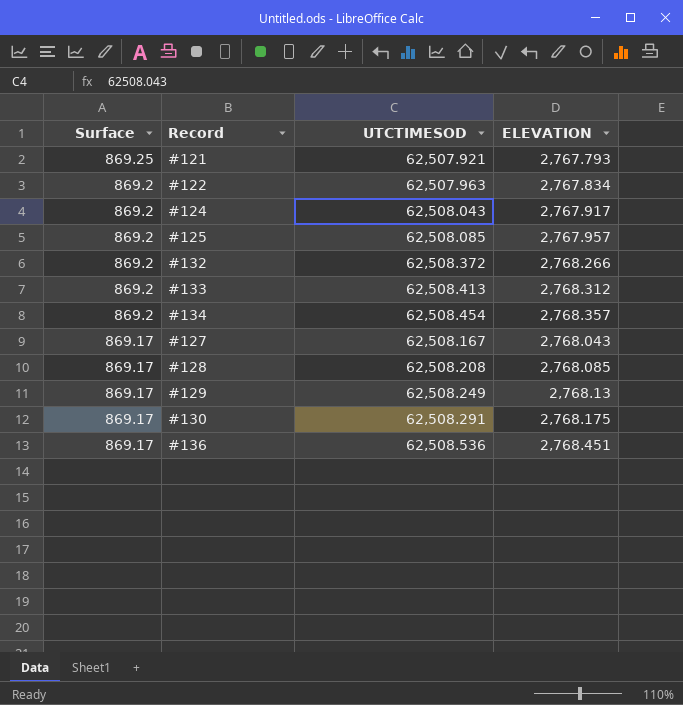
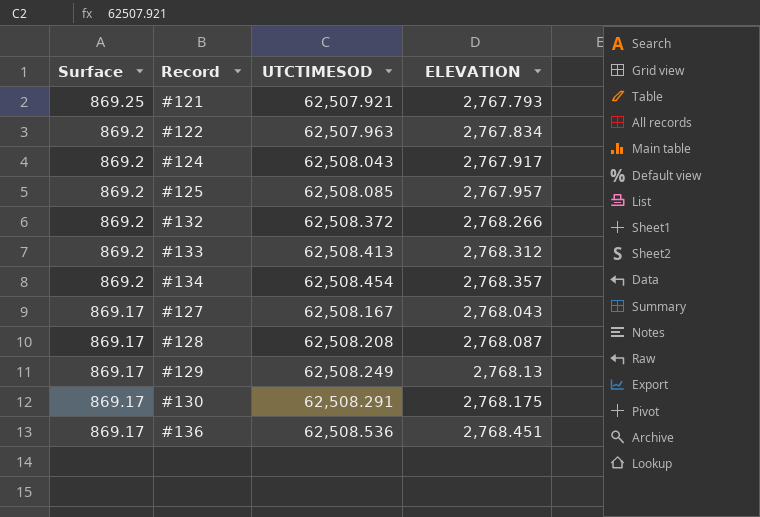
#128 | ELEVATION: 2,768.085 -> 2,768.087

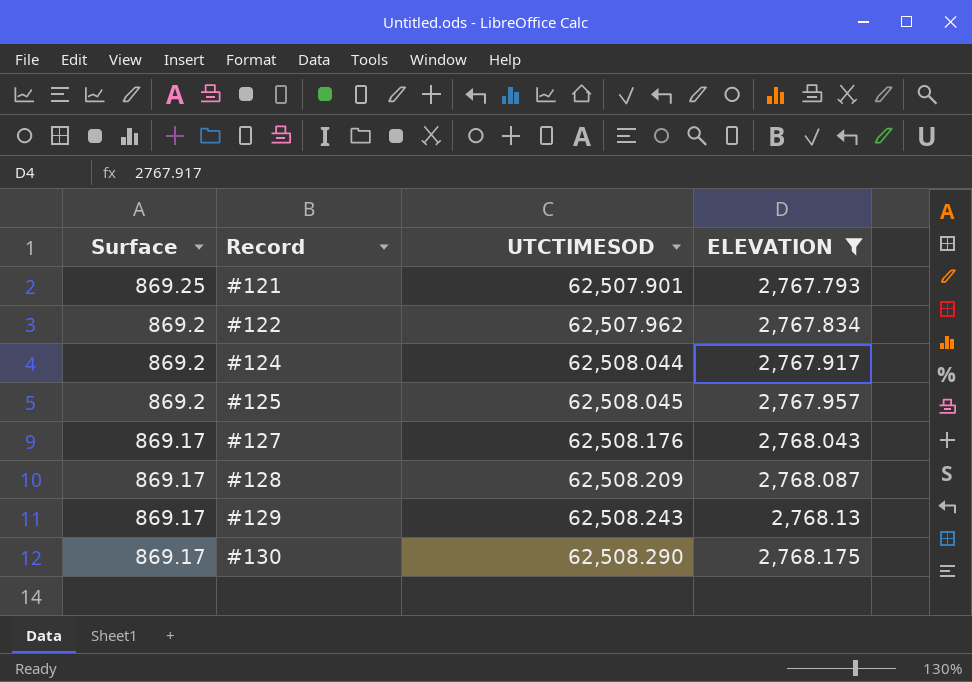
filter: none -> ELEVATION <= 2,768.175
#121 | UTCTIMESOD: 62,507.921 -> 62,507.901
#122 | UTCTIMESOD: 62,507.963 -> 62,507.962
#124 | UTCTIMESOD: 62,508.043 -> 62,508.044
#125 | UTCTIMESOD: 62,508.085 -> 62,508.045
#127 | UTCTIMESOD: 62,508.167 -> 62,508.176
#128 | UTCTIMESOD: 62,508.208 -> 62,508.209
#129 | UTCTIMESOD: 62,508.249 -> 62,508.243
#130 | UTCTIMESOD: 62,508.291 -> 62,508.290

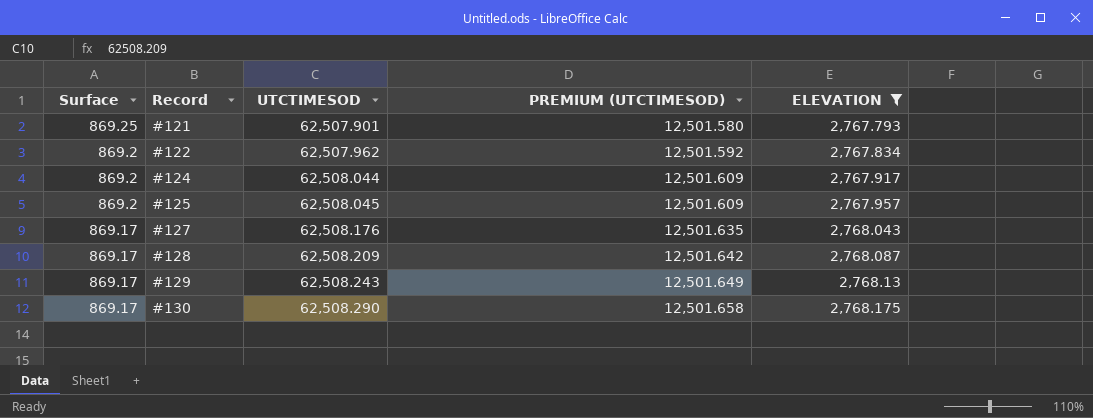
column PREMIUM (UTCTIMESOD) | formula: none -> [UTCTIMESOD] * 0.2

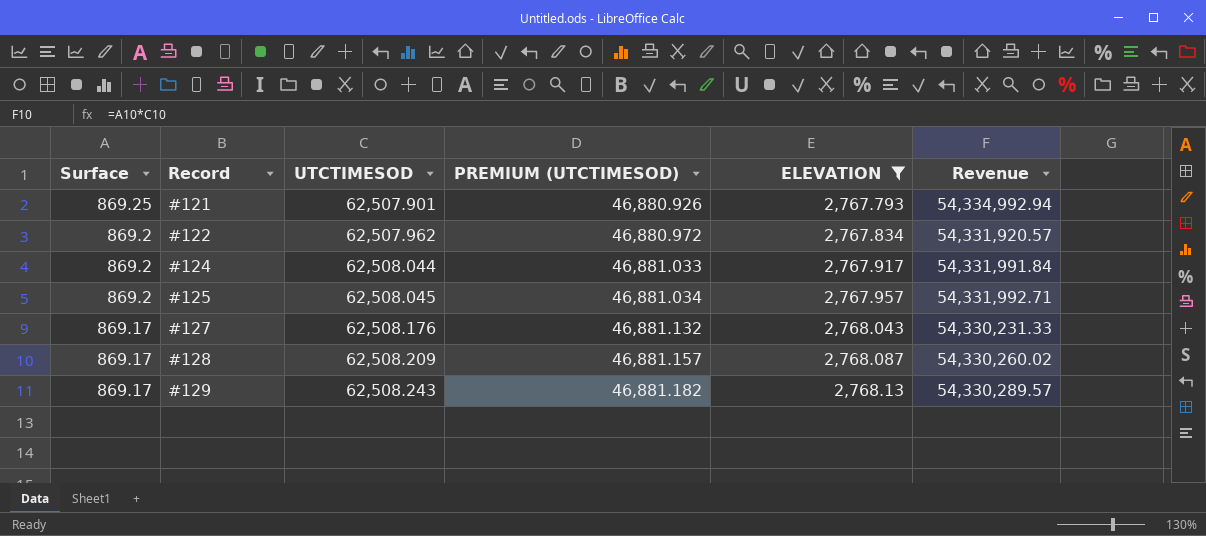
column PREMIUM (UTCTIMESOD) | formula: [UTCTIMESOD] * 0.2 -> [UTCTIMESOD] * 0.75
column Revenue | formula: none -> [Surface] * [UTCTIMESOD]
row #130: 869.17 | 62,508.290 | 12,501.658 | 2,768.175 -> none

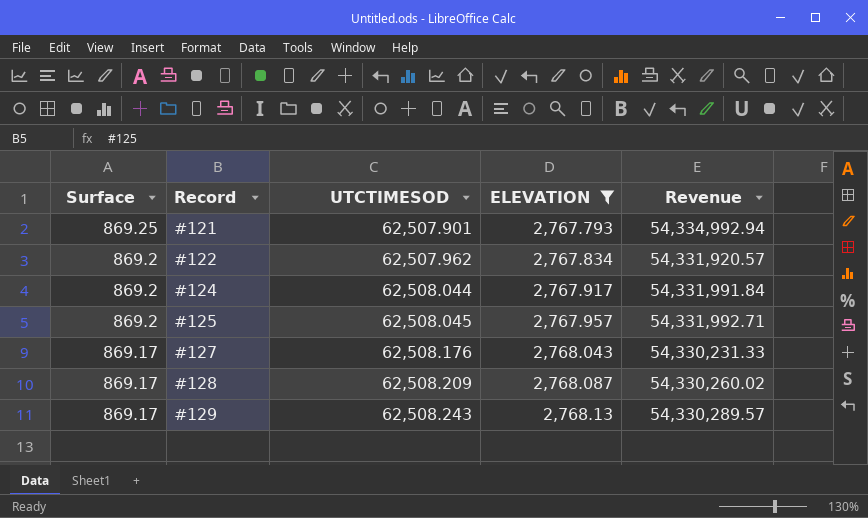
column PREMIUM (UTCTIMESOD) | formula: [UTCTIMESOD] * 0.75 -> none

